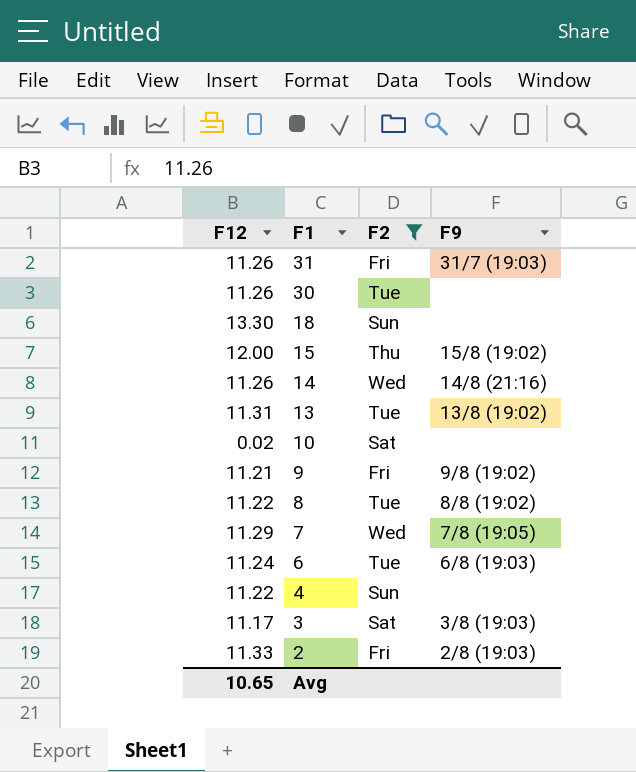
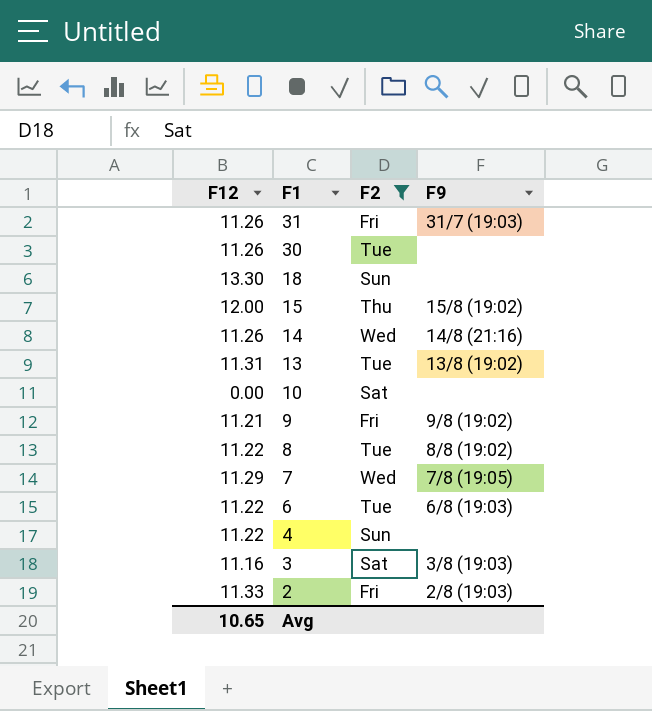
10 | F12: 0.02 -> 0.00
6 | F12: 11.24 -> 11.22
3 | F12: 11.17 -> 11.16

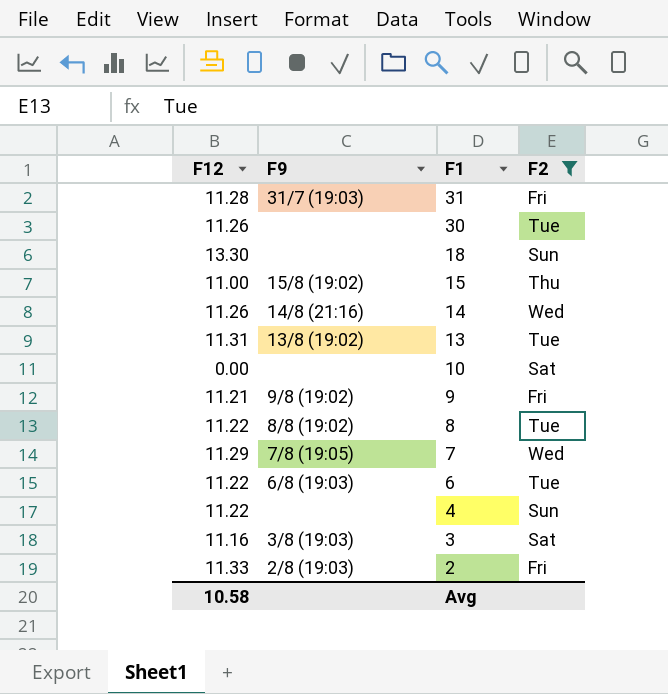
column F9 | position: 4 -> 2
31 | F12: 11.26 -> 11.28
15 | F12: 12.00 -> 11.00
Avg | F12: 10.65 -> 10.58

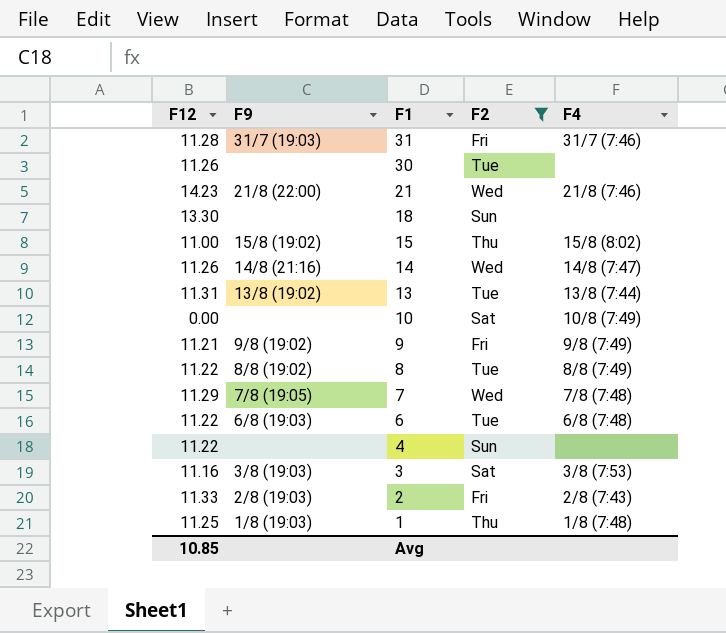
column F4 | position: none -> 5
row 21: none -> 14.23 | 21/8 (22:00) | Wed | 21/8 (7:46)
row 1: none -> 11.25 | 1/8 (19:03) | Thu | 1/8 (7:48)
Avg | F12: 10.58 -> 10.85

